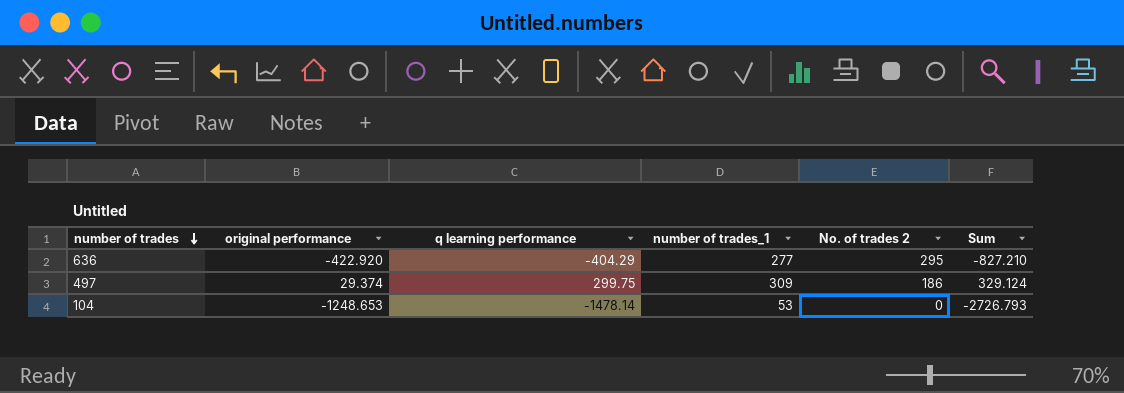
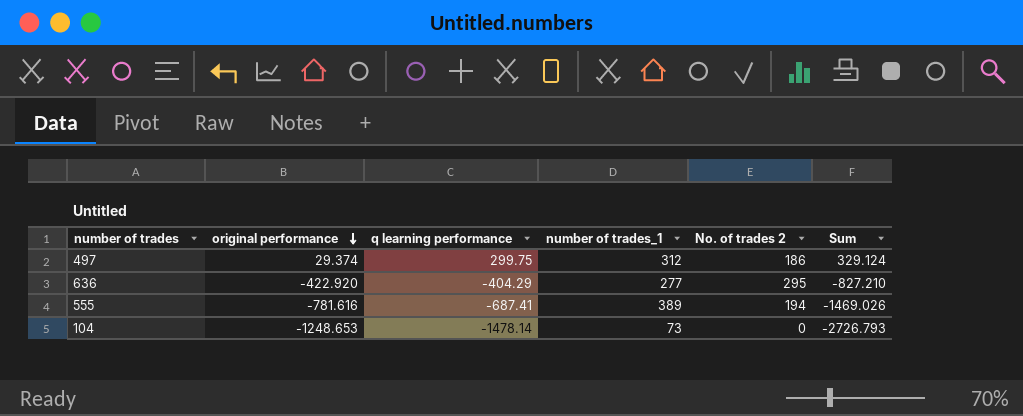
row order: number of trades descending -> original performance descending
497 | number of trades_1: 309 -> 312
row 555: none -> -781.616 | -687.41 | 389 | 194 | -1469.026
104 | number of trades_1: 53 -> 73

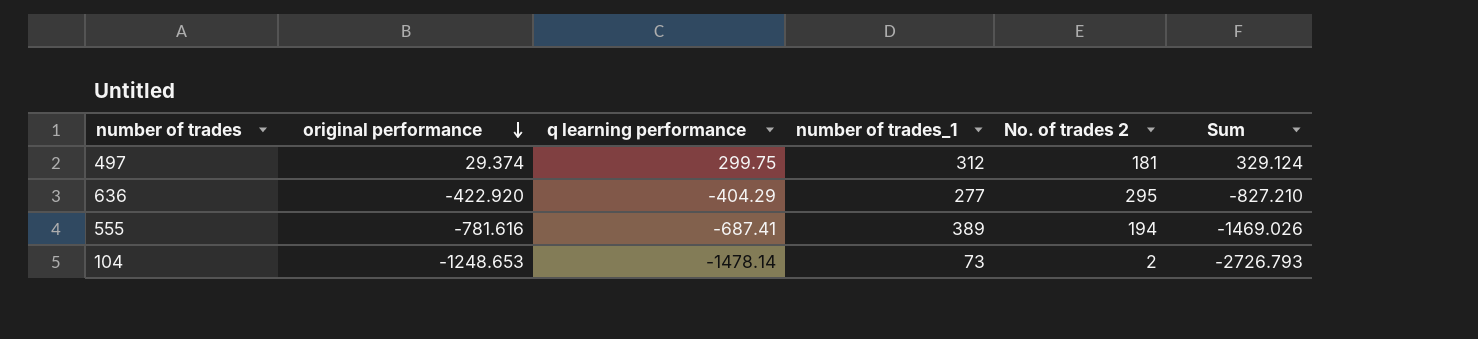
497 | No. of trades 2: 186 -> 181
104 | No. of trades 2: 0 -> 2

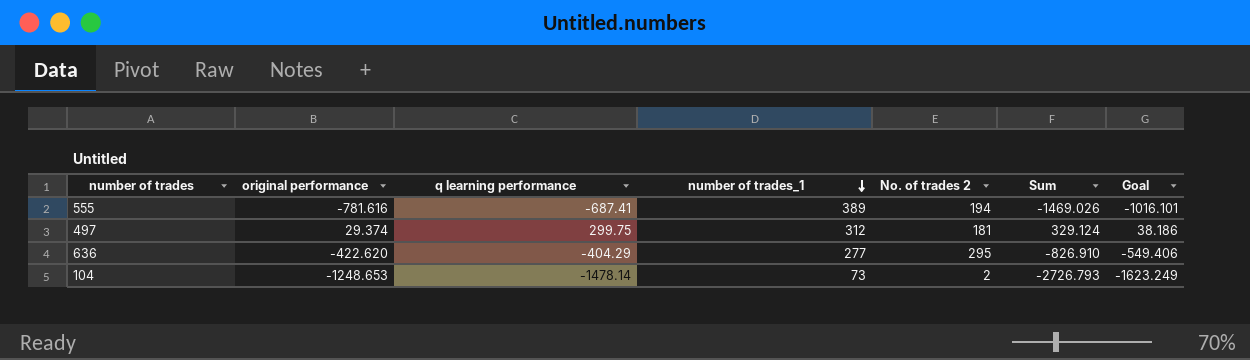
row order: original performance descending -> number of trades_1 descending
column Goal | formula: none -> [original performance] * 1.3
636 | original performance: -422.920 -> -422.620
636 | Sum: -827.210 -> -826.910

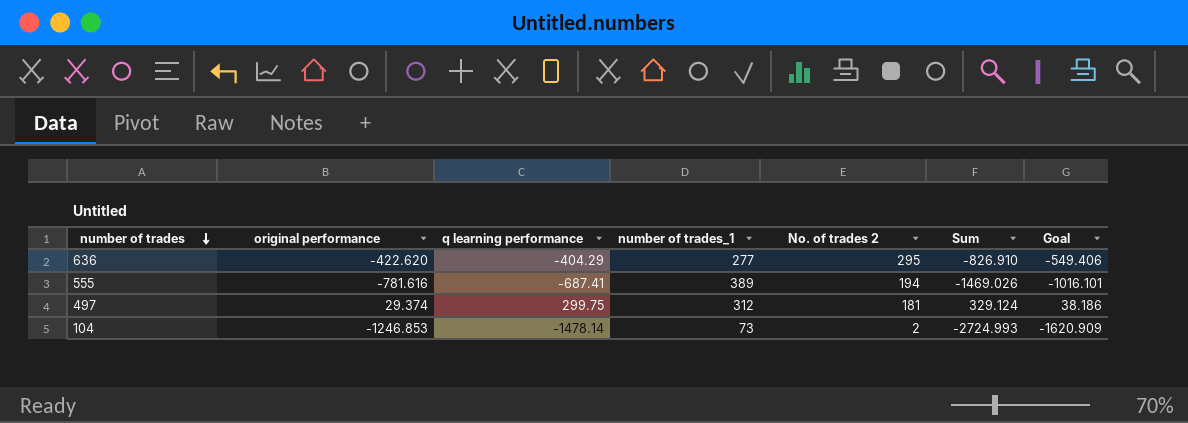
row order: number of trades_1 descending -> number of trades descending
104 | original performance: -1248.653 -> -1246.853
104 | Sum: -2726.793 -> -2724.993
104 | Goal: -1623.249 -> -1620.909

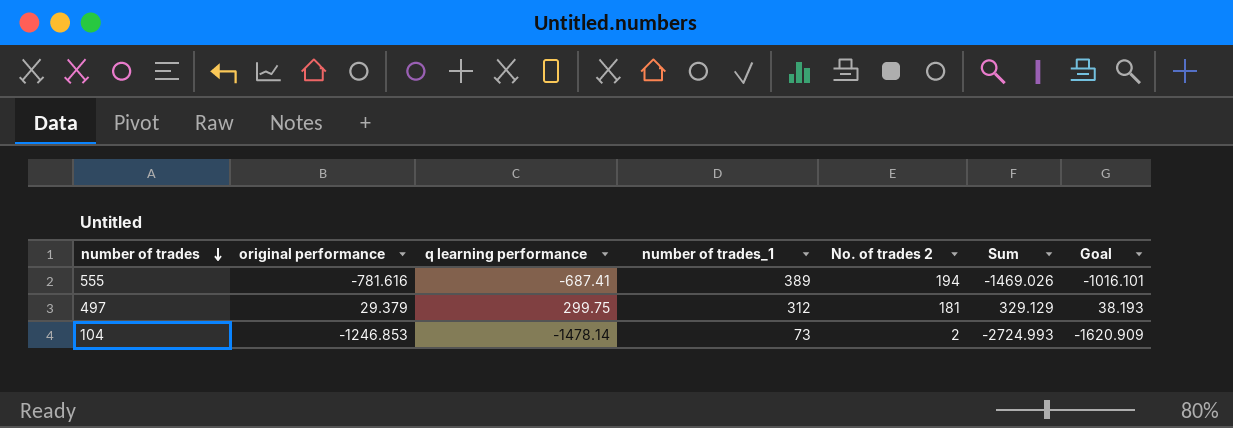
row 636: -422.620 | -404.29 | 277 | 295 | -826.910 | -549.406 -> none
497 | original performance: 29.374 -> 29.379
497 | Sum: 329.124 -> 329.129
497 | Goal: 38.186 -> 38.193

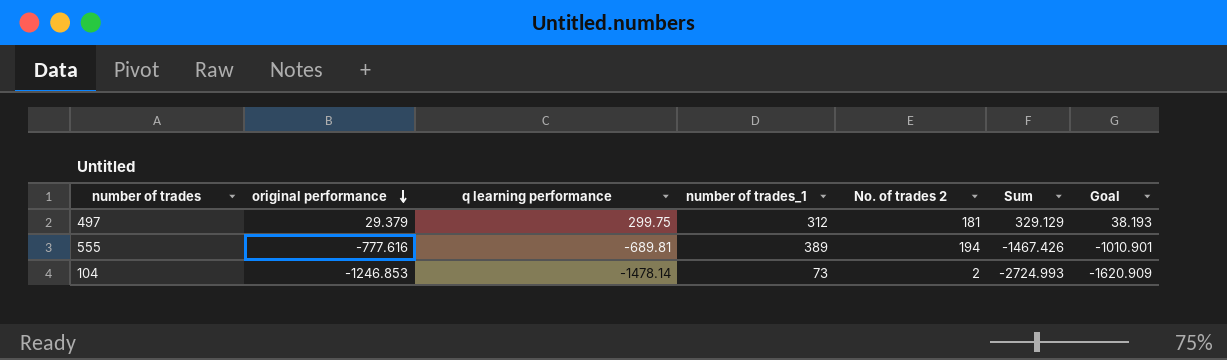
row order: number of trades descending -> original performance descending
555 | original performance: -781.616 -> -777.616
555 | q learning performance: -687.41 -> -689.81
555 | Sum: -1469.026 -> -1467.426
555 | Goal: -1016.101 -> -1010.901

